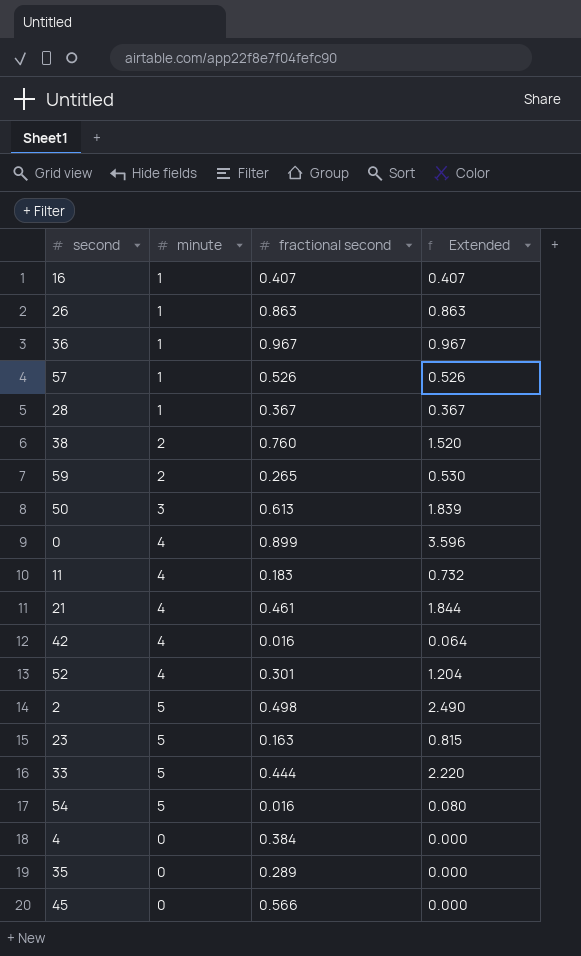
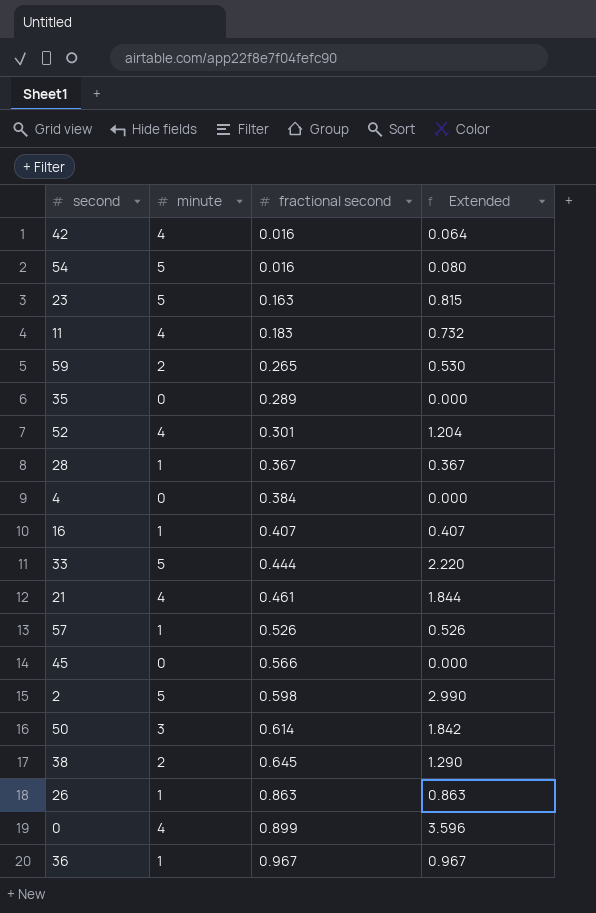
row order: none -> fractional second ascending
2 | fractional second: 0.498 -> 0.598
2 | Extended: 2.490 -> 2.990
50 | fractional second: 0.613 -> 0.614
50 | Extended: 1.839 -> 1.842
38 | fractional second: 0.760 -> 0.645
38 | Extended: 1.520 -> 1.290

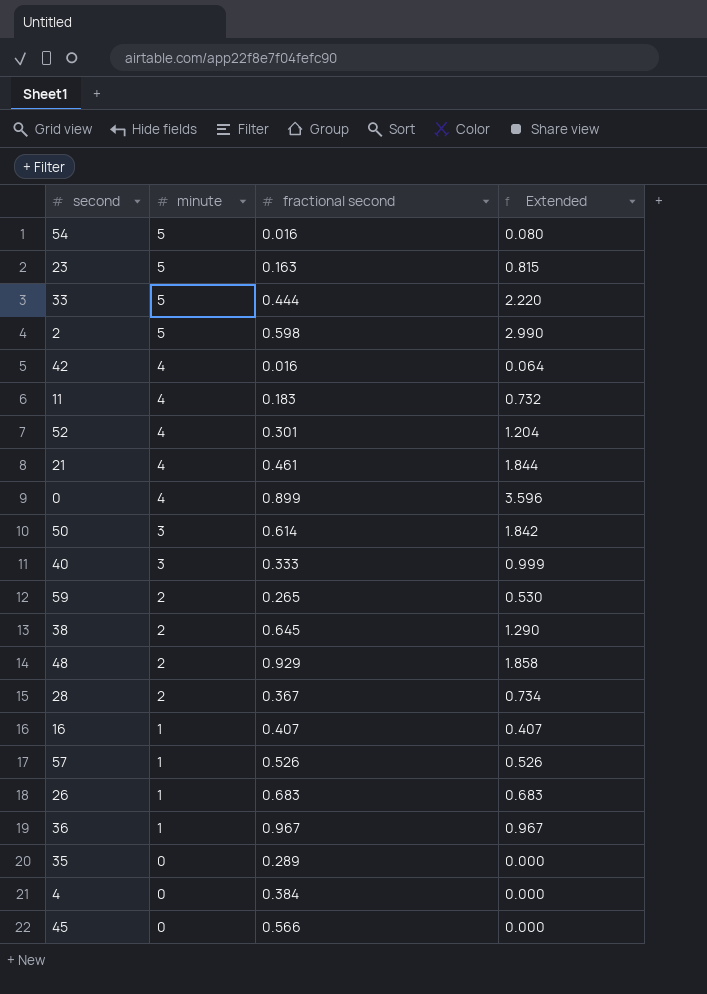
row order: fractional second ascending -> minute descending
row 40: none -> 3 | 0.333 | 0.999
row 48: none -> 2 | 0.929 | 1.858
28 | minute: 1 -> 2
28 | Extended: 0.367 -> 0.734
26 | fractional second: 0.863 -> 0.683
26 | Extended: 0.863 -> 0.683

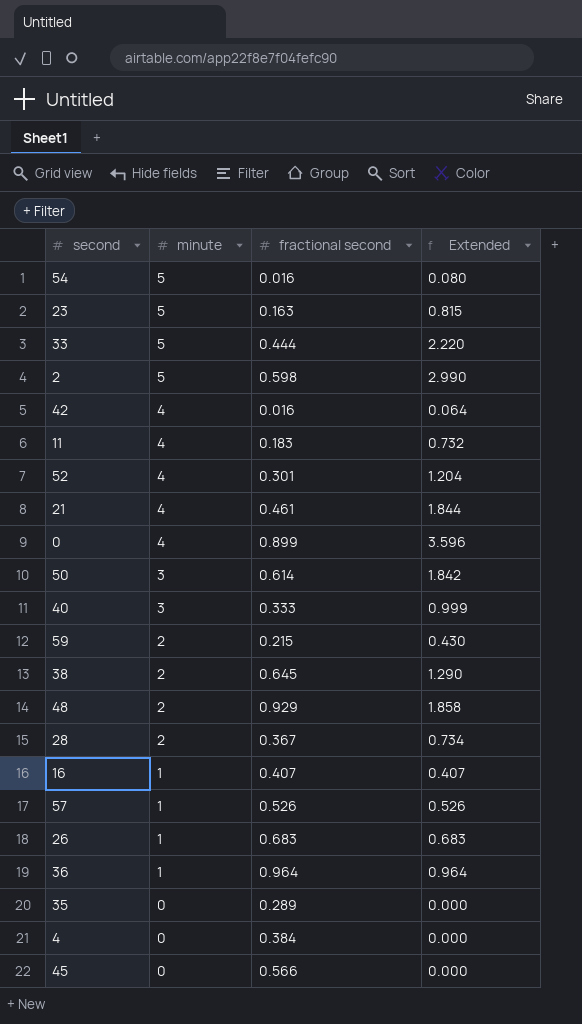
59 | fractional second: 0.265 -> 0.215
59 | Extended: 0.530 -> 0.430
36 | fractional second: 0.967 -> 0.964
36 | Extended: 0.967 -> 0.964

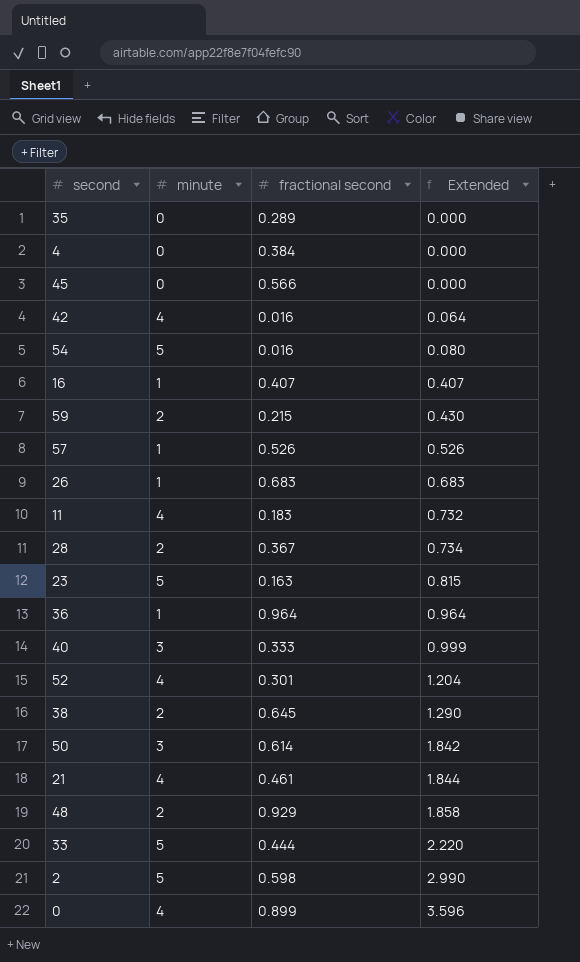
row order: minute descending -> Extended ascending

